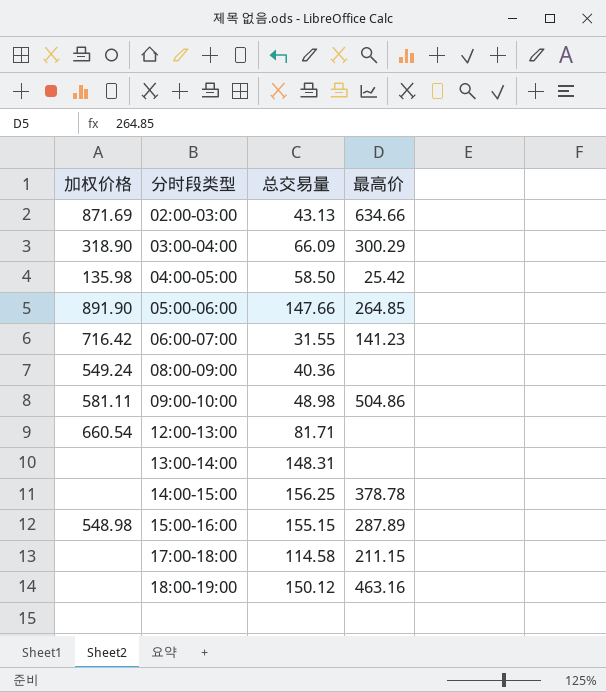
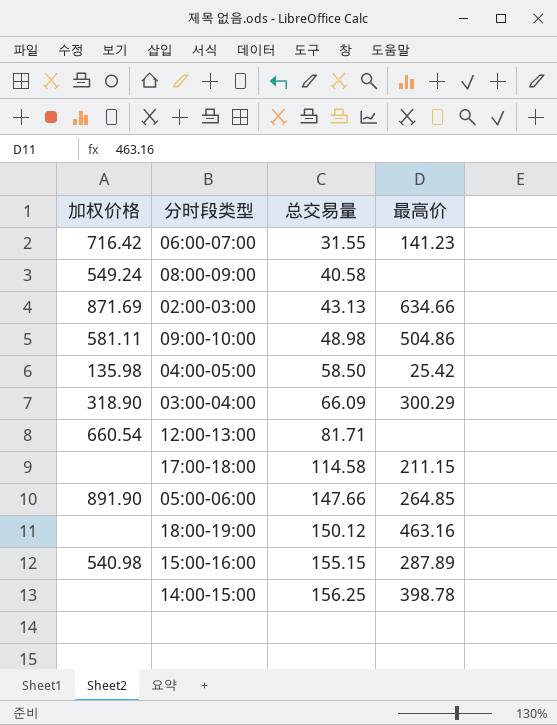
row order: 分时段类型 ascending -> 总交易量 ascending
row 13:00-14:00: none | 148.31 | none -> none
08:00-09:00 | 总交易量: 40.36 -> 40.58
15:00-16:00 | 加权价格: 548.98 -> 540.98
14:00-15:00 | 最高价: 378.78 -> 398.78

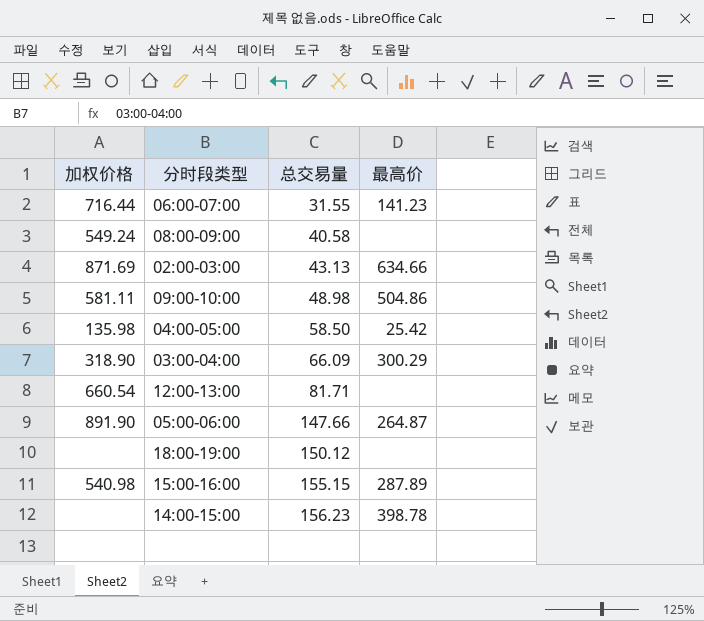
row 17:00-18:00: none | 114.58 | 211.15 -> none
06:00-07:00 | 加权价格: 716.42 -> 716.44
05:00-06:00 | 最高价: 264.85 -> 264.87
18:00-19:00 | 最高价: 463.16 -> none
14:00-15:00 | 总交易量: 156.25 -> 156.23

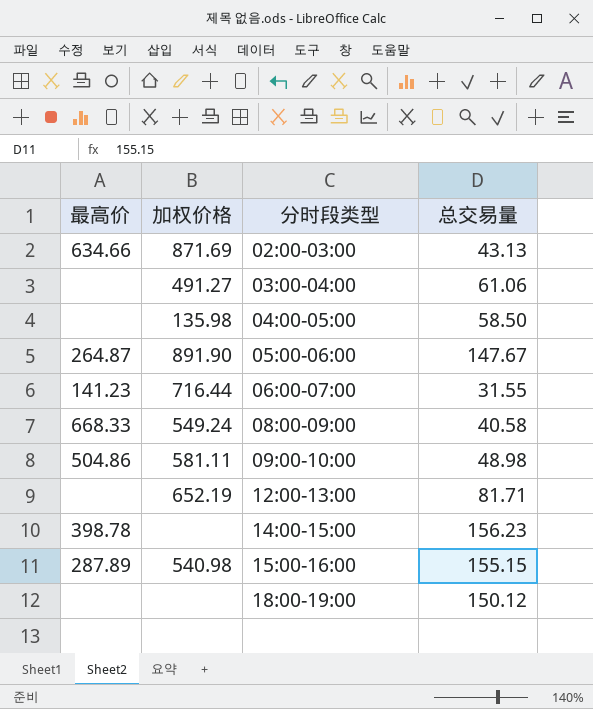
row order: 总交易量 ascending -> 分时段类型 ascending
column 最高价 | position: 4 -> 1
03:00-04:00 | 最高价: 300.29 -> none
03:00-04:00 | 加权价格: 318.90 -> 491.27
03:00-04:00 | 总交易量: 66.09 -> 61.06
04:00-05:00 | 最高价: 25.42 -> none
05:00-06:00 | 总交易量: 147.66 -> 147.67
08:00-09:00 | 最高价: none -> 668.33
12:00-13:00 | 加权价格: 660.54 -> 652.19

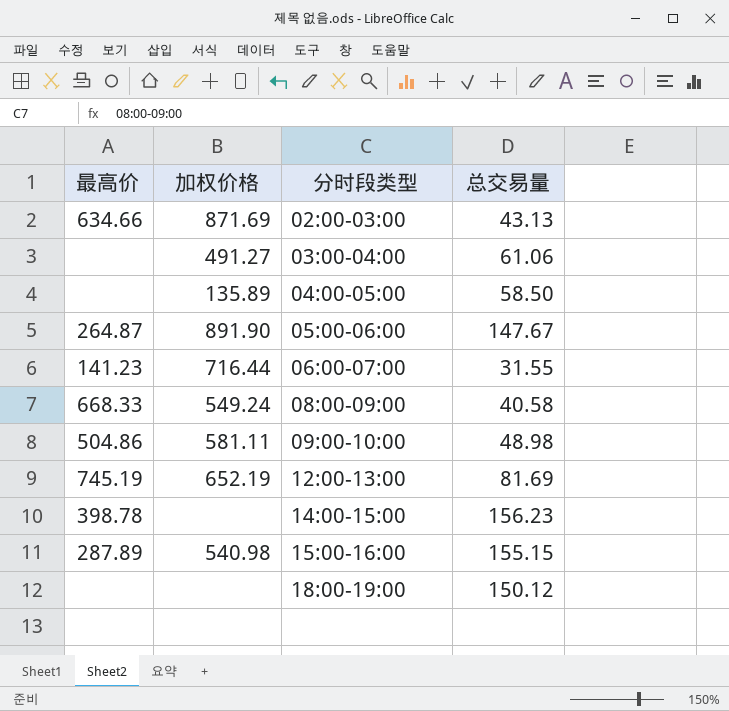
04:00-05:00 | 加权价格: 135.98 -> 135.89
12:00-13:00 | 最高价: none -> 745.19
12:00-13:00 | 总交易量: 81.71 -> 81.69

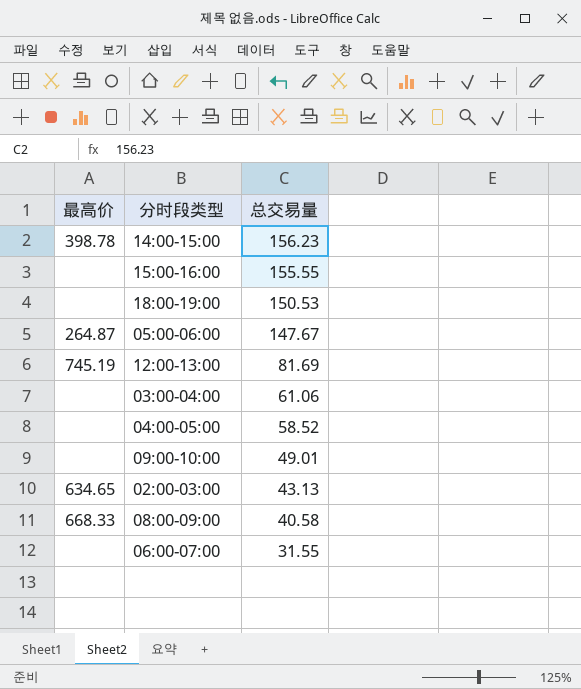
row order: 分时段类型 ascending -> 总交易量 descending
column 加权价格 | position: 2 -> none
15:00-16:00 | 最高价: 287.89 -> none
15:00-16:00 | 总交易量: 155.15 -> 155.55
18:00-19:00 | 总交易量: 150.12 -> 150.53
04:00-05:00 | 总交易量: 58.50 -> 58.52
09:00-10:00 | 最高价: 504.86 -> none
09:00-10:00 | 总交易量: 48.98 -> 49.01
02:00-03:00 | 最高价: 634.66 -> 634.65
06:00-07:00 | 最高价: 141.23 -> none

